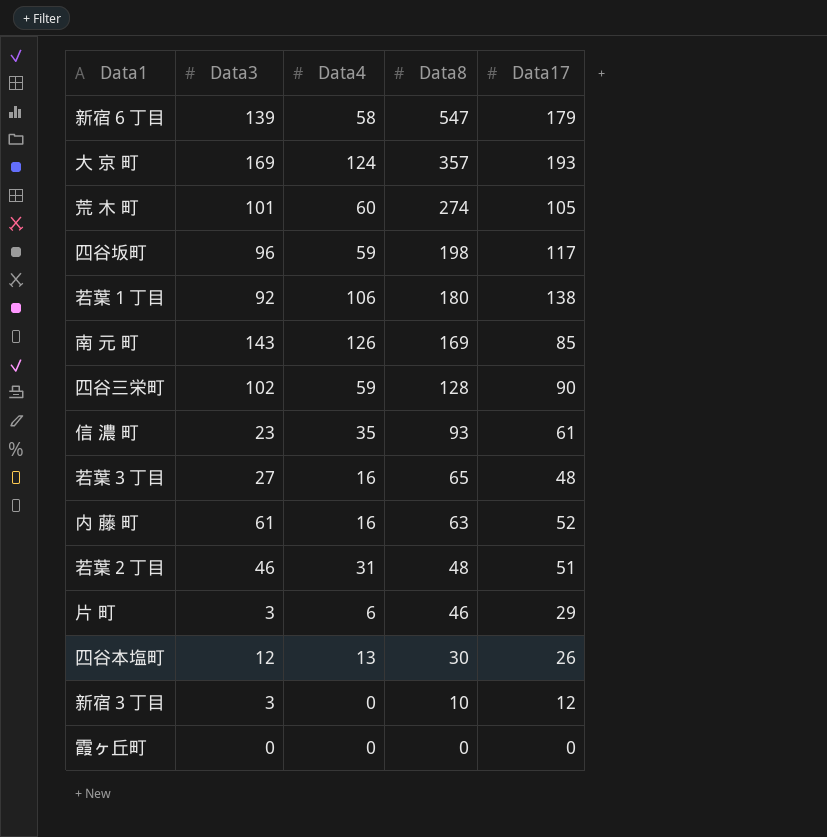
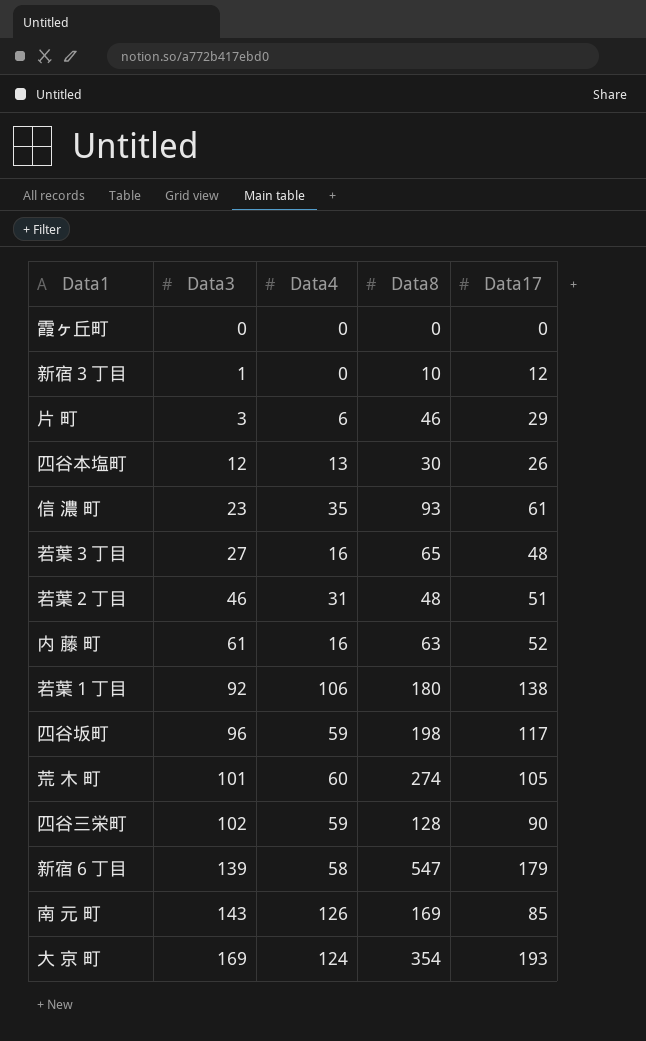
row order: Data8 descending -> Data3 ascending
新宿３丁目 | Data3: 3 -> 1
大 京 町 | Data8: 357 -> 354

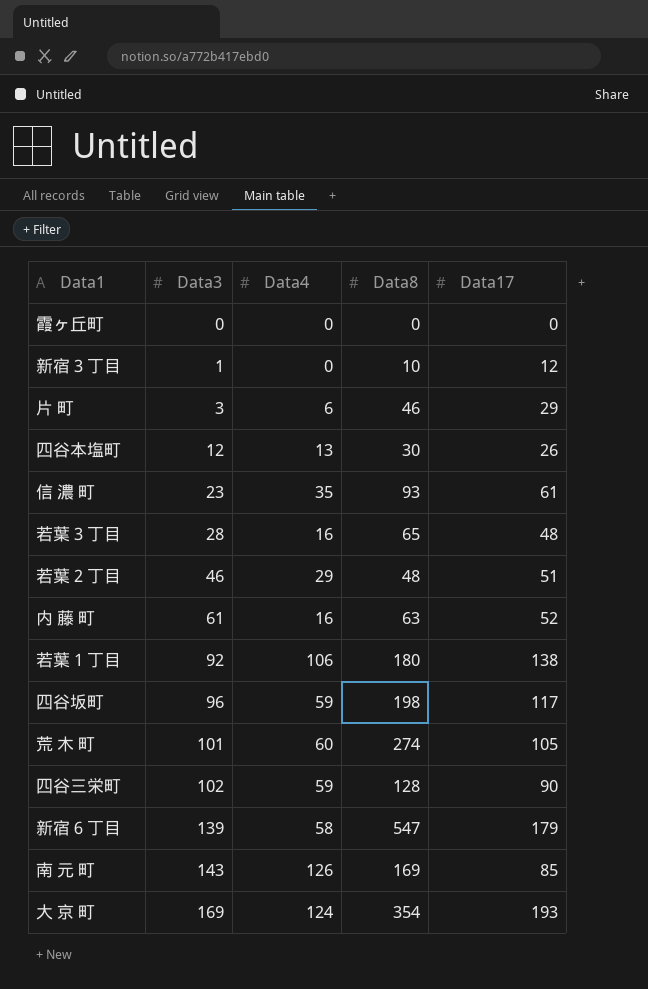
若葉３丁目 | Data3: 27 -> 28
若葉２丁目 | Data4: 31 -> 29

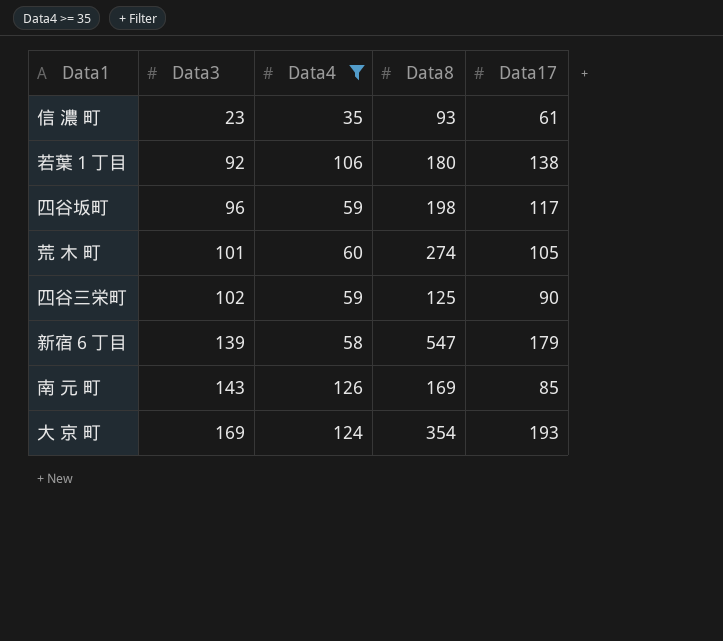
filter: none -> Data4 >= 35
四谷三栄町 | Data8: 128 -> 125

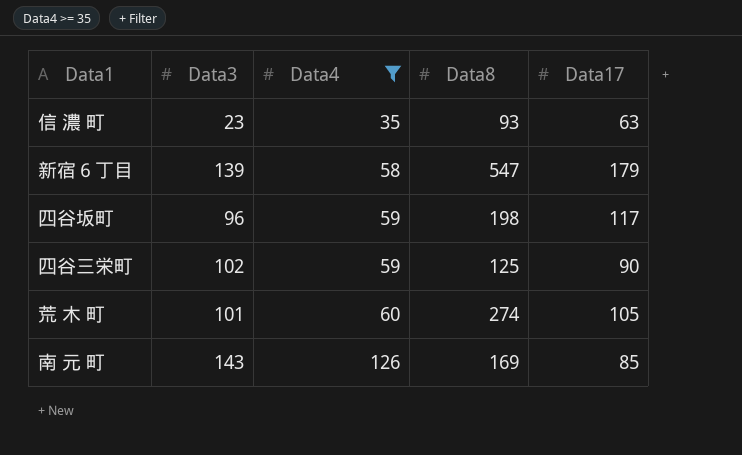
row order: Data3 ascending -> Data4 ascending
row 若葉１丁目: 92 | 106 | 180 | 138 -> none
row 大 京 町: 169 | 124 | 354 | 193 -> none
信 濃 町 | Data17: 61 -> 63

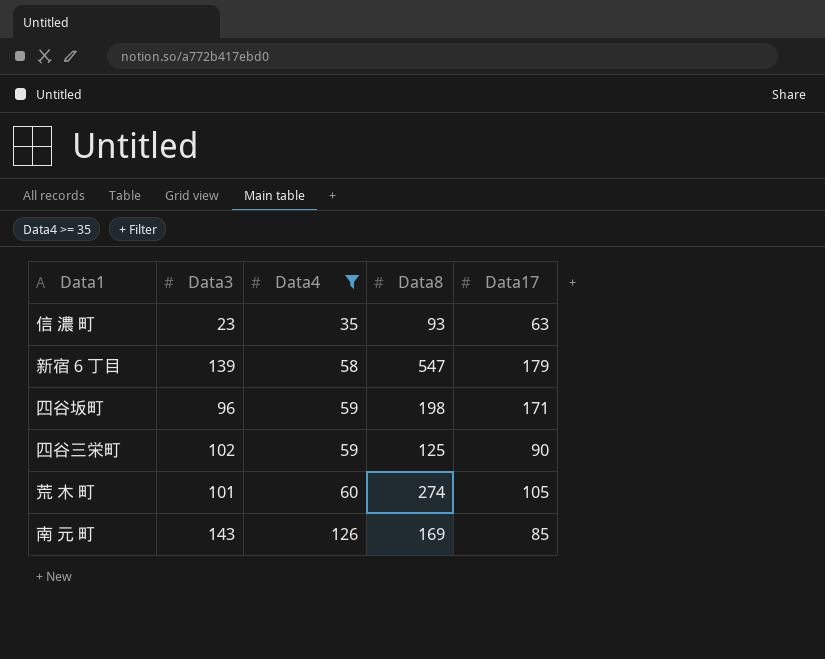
四谷坂町 | Data17: 117 -> 171

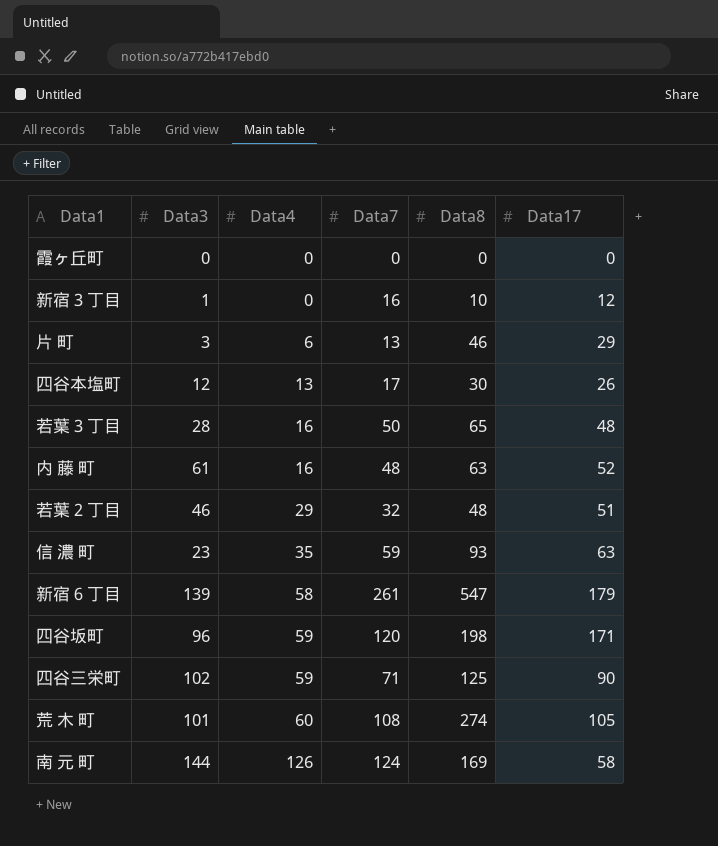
filter: Data4 >= 35 -> none
column Data7 | position: none -> 4
南 元 町 | Data3: 143 -> 144
南 元 町 | Data17: 85 -> 58

